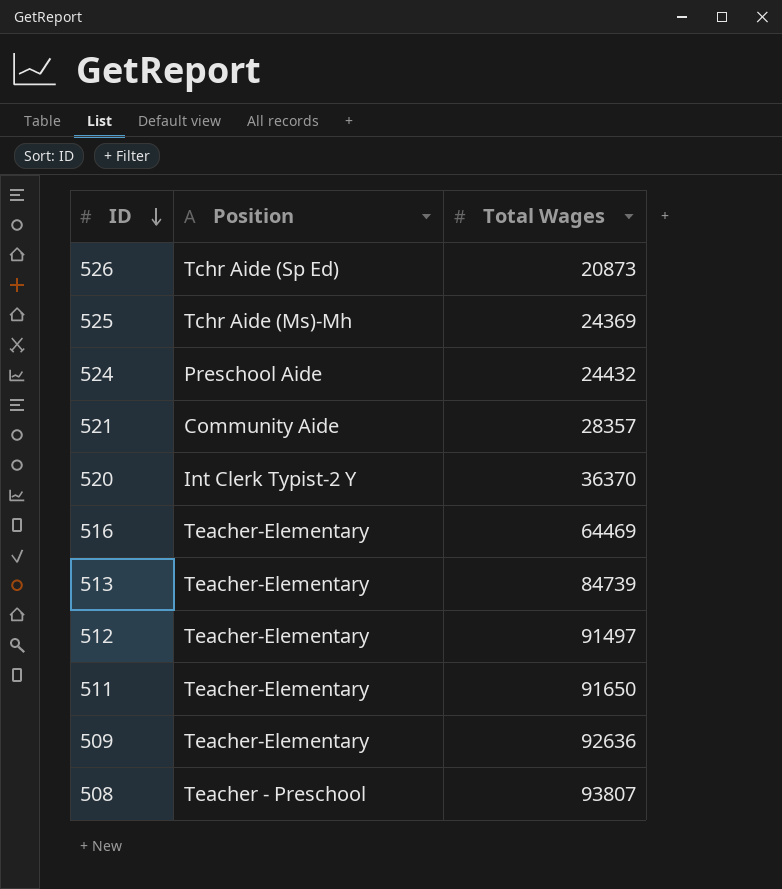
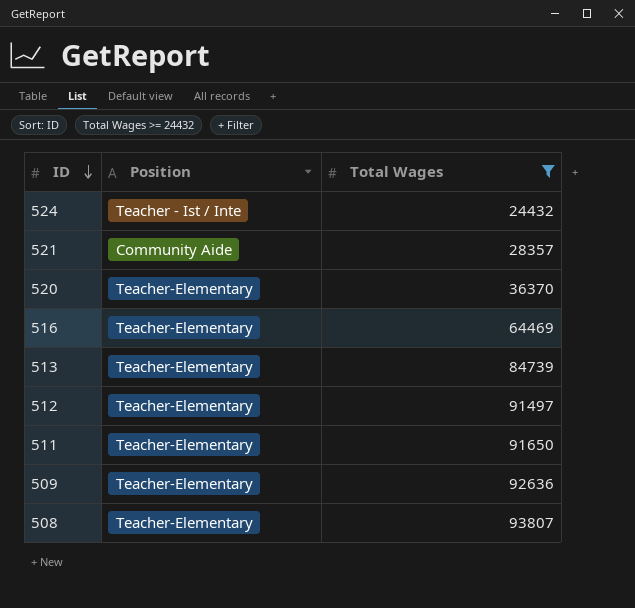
filter: none -> Total Wages >= 24432
524 | Position: Preschool Aide -> Teacher - Ist / Inte
520 | Position: Int Clerk Typist-2 Y -> Teacher-Elementary
508 | Position: Teacher - Preschool -> Teacher-Elementary

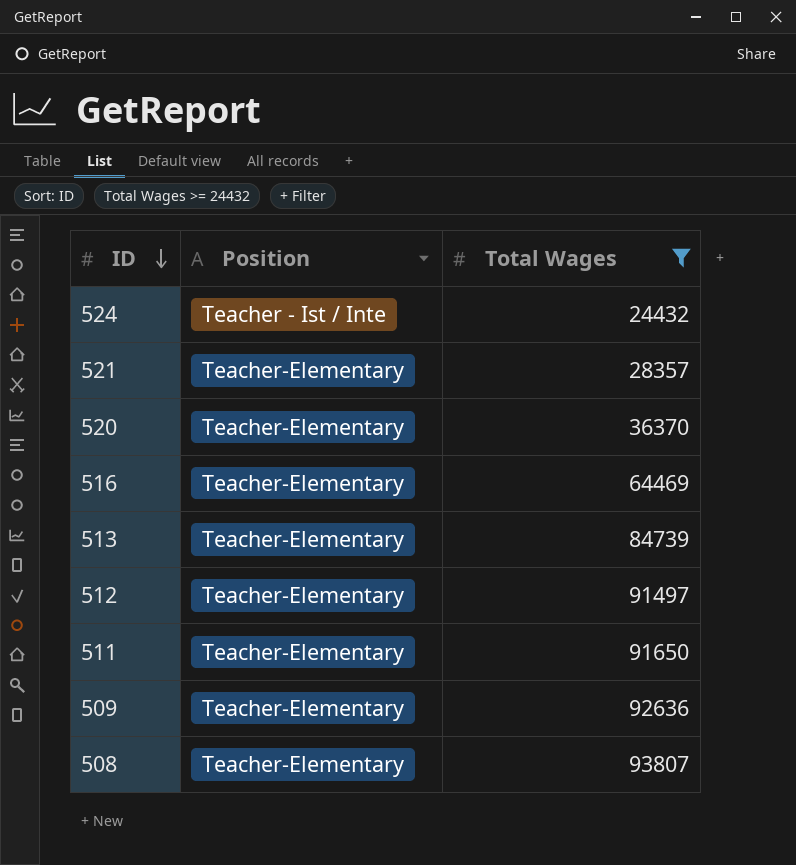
521 | Position: Community Aide -> Teacher-Elementary

